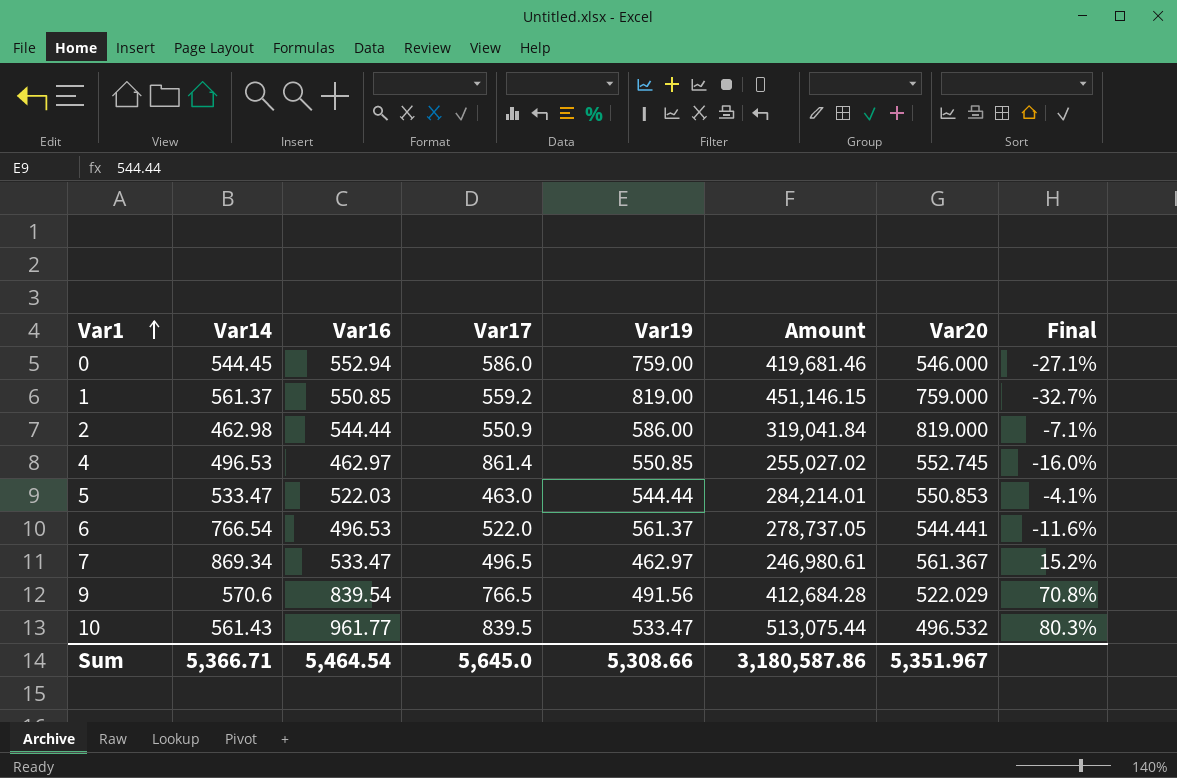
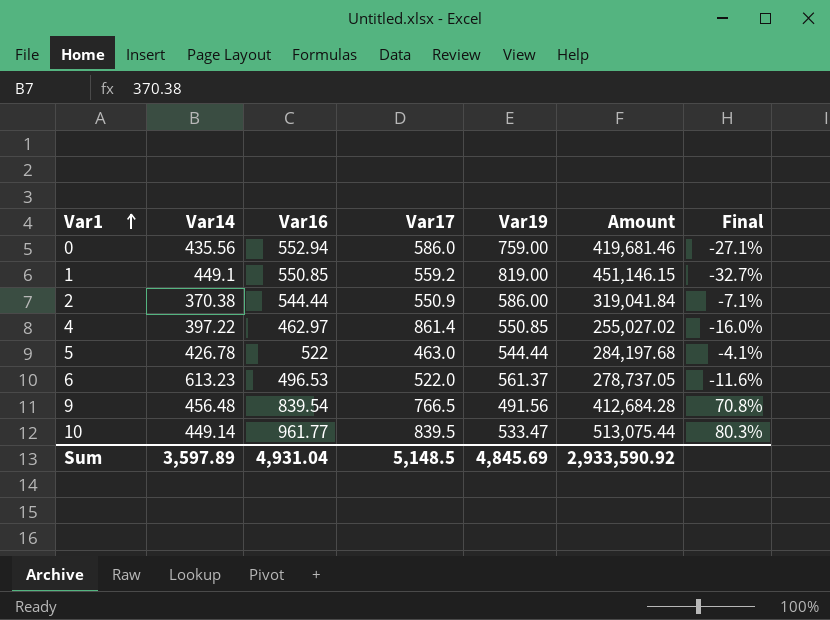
column Var20 | position: 7 -> none
row 7: 869.34 | 533.47 | 496.5 | 462.97 | 246,980.61 | 561.367 | 15.2% -> none
0 | Var14: 544.45 -> 435.56
1 | Var14: 561.37 -> 449.1
2 | Var14: 462.98 -> 370.38
4 | Var14: 496.53 -> 397.22
5 | Var14: 533.47 -> 426.78
5 | Var16: 522.03 -> 522
5 | Amount: 284,214.01 -> 284,197.68
6 | Var14: 766.54 -> 613.23
9 | Var14: 570.6 -> 456.48
10 | Var14: 561.43 -> 449.14
Sum | Var14: 5,366.71 -> 3,597.89
Sum | Var16: 5,464.54 -> 4,931.04
Sum | Var17: 5,645.0 -> 5,148.5
Sum | Var19: 5,308.66 -> 4,845.69
Sum | Amount: 3,180,587.86 -> 2,933,590.92

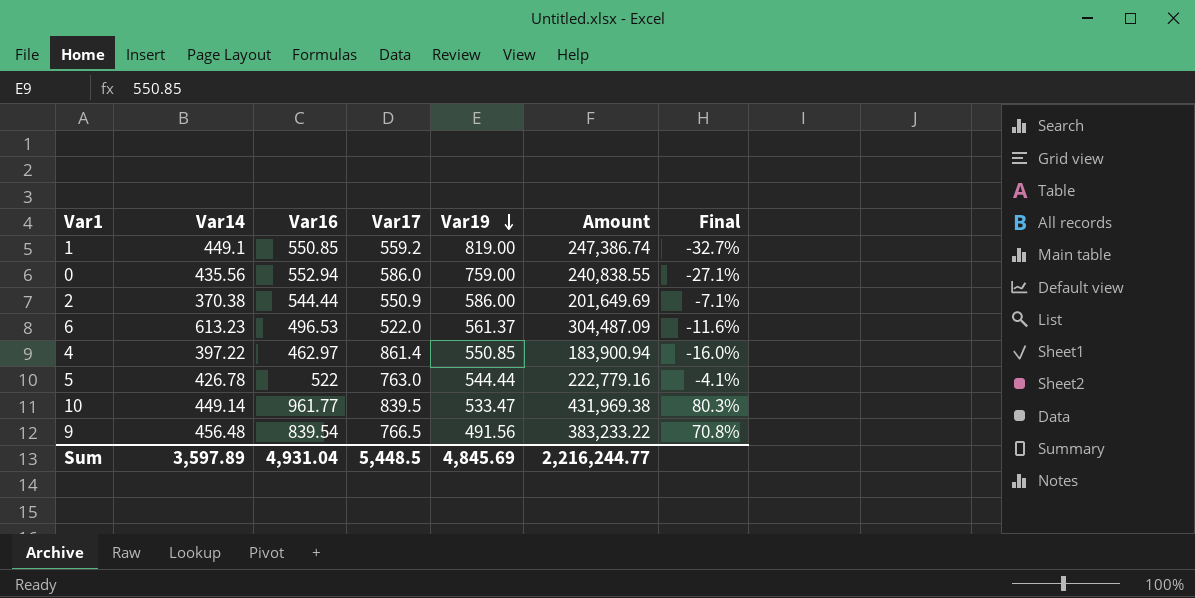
row order: Var1 ascending -> Var19 descending
column Amount | formula: [Var16] * [Var19] -> [Var14] * [Var16]
5 | Var17: 463.0 -> 763.0
Sum | Var17: 5,148.5 -> 5,448.5
Sum | Amount: 2,933,590.92 -> 2,216,244.77

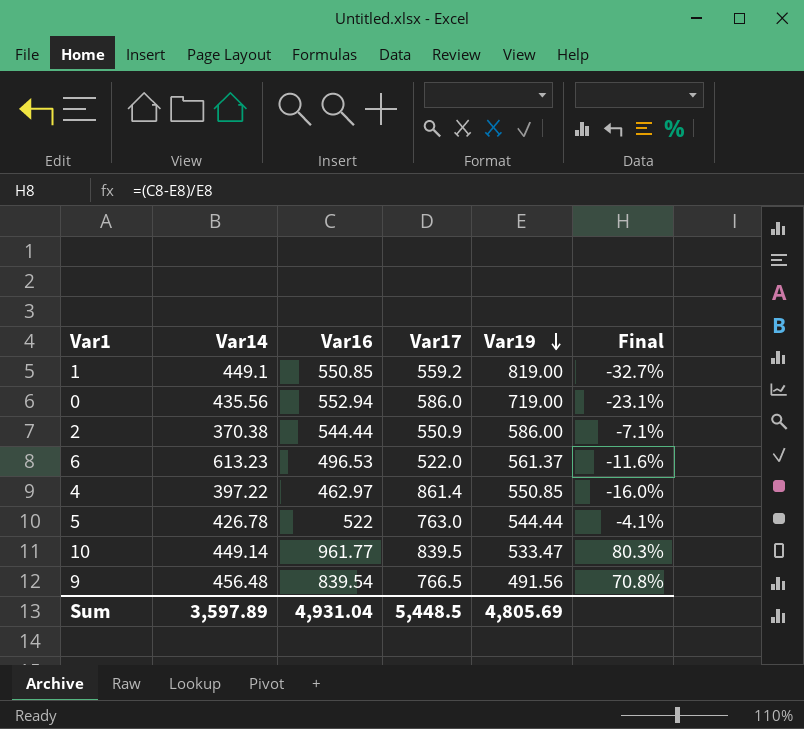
column Amount | formula: [Var14] * [Var16] -> none
0 | Var19: 759.00 -> 719.00
0 | Final: -27.1% -> -23.1%
Sum | Var19: 4,845.69 -> 4,805.69

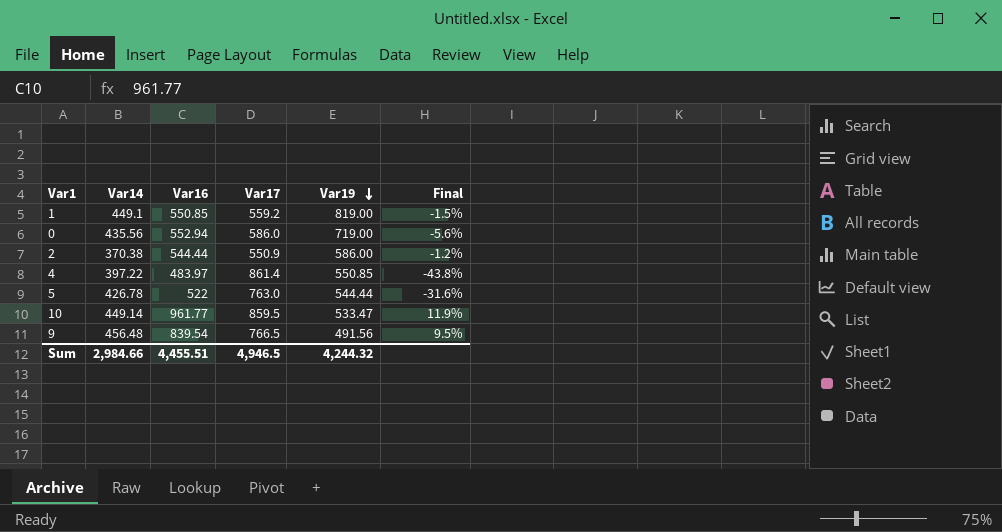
column Final | formula: ([Var16] - [Var19]) / [Var19] -> ([Var16] - [Var17]) / [Var17]
row 6: 613.23 | 496.53 | 522.0 | 561.37 | -11.6% -> none
4 | Var16: 462.97 -> 483.97
10 | Var17: 839.5 -> 859.5
Sum | Var14: 3,597.89 -> 2,984.66
Sum | Var16: 4,931.04 -> 4,455.51
Sum | Var17: 5,448.5 -> 4,946.5
Sum | Var19: 4,805.69 -> 4,244.32

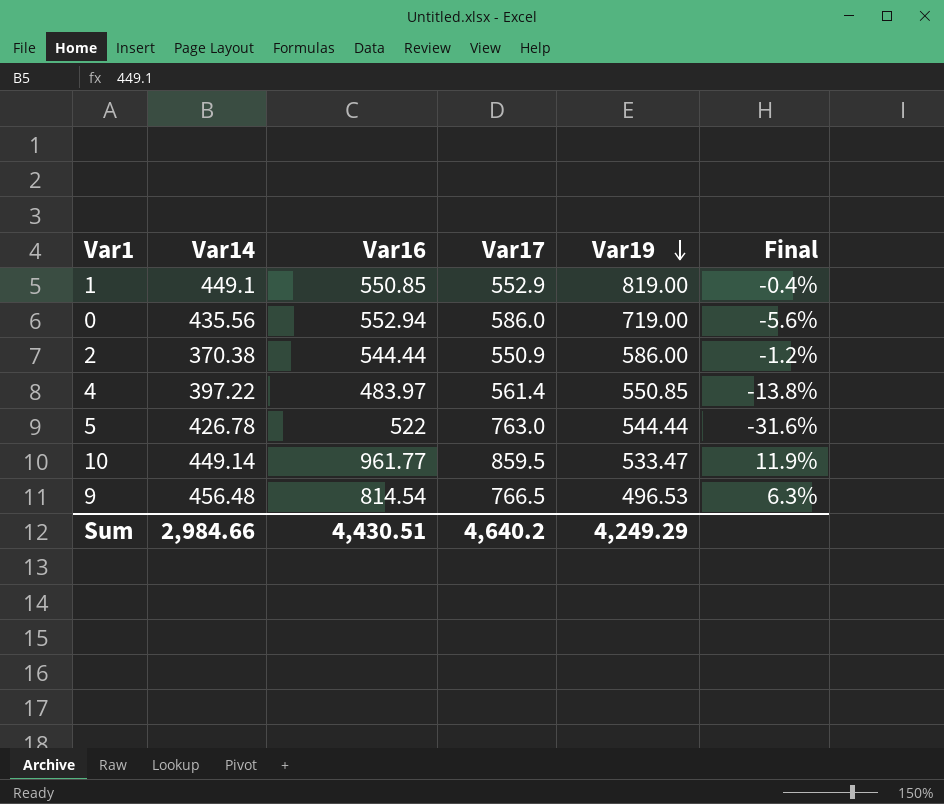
1 | Var17: 559.2 -> 552.9
1 | Final: -1.5% -> -0.4%
4 | Var17: 861.4 -> 561.4
4 | Final: -43.8% -> -13.8%
9 | Var16: 839.54 -> 814.54
9 | Var19: 491.56 -> 496.53
9 | Final: 9.5% -> 6.3%
Sum | Var16: 4,455.51 -> 4,430.51
Sum | Var17: 4,946.5 -> 4,640.2
Sum | Var19: 4,244.32 -> 4,249.29

